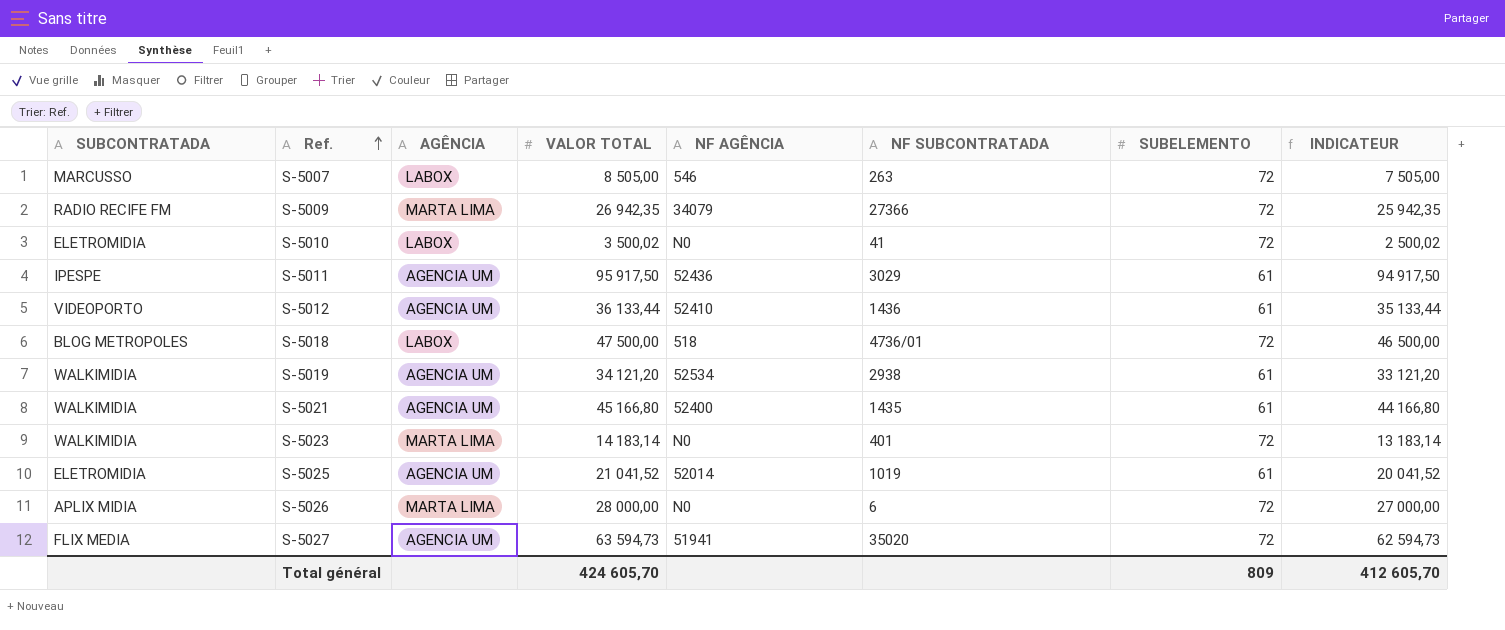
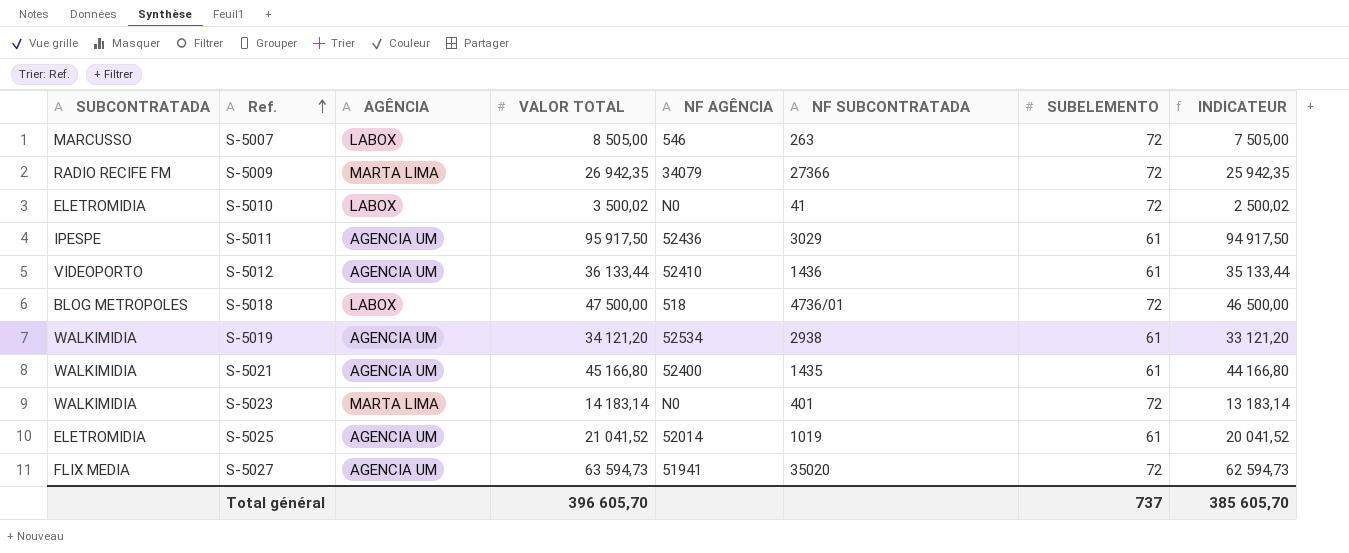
row S-5026: APLIX MIDIA | MARTA LIMA | 28 000,00 | N0 | 6 | 72 | 27 000,00 -> none
Total général | VALOR TOTAL: 424 605,70 -> 396 605,70
Total général | SUBELEMENTO: 809 -> 737
Total général | INDICATEUR: 412 605,70 -> 385 605,70

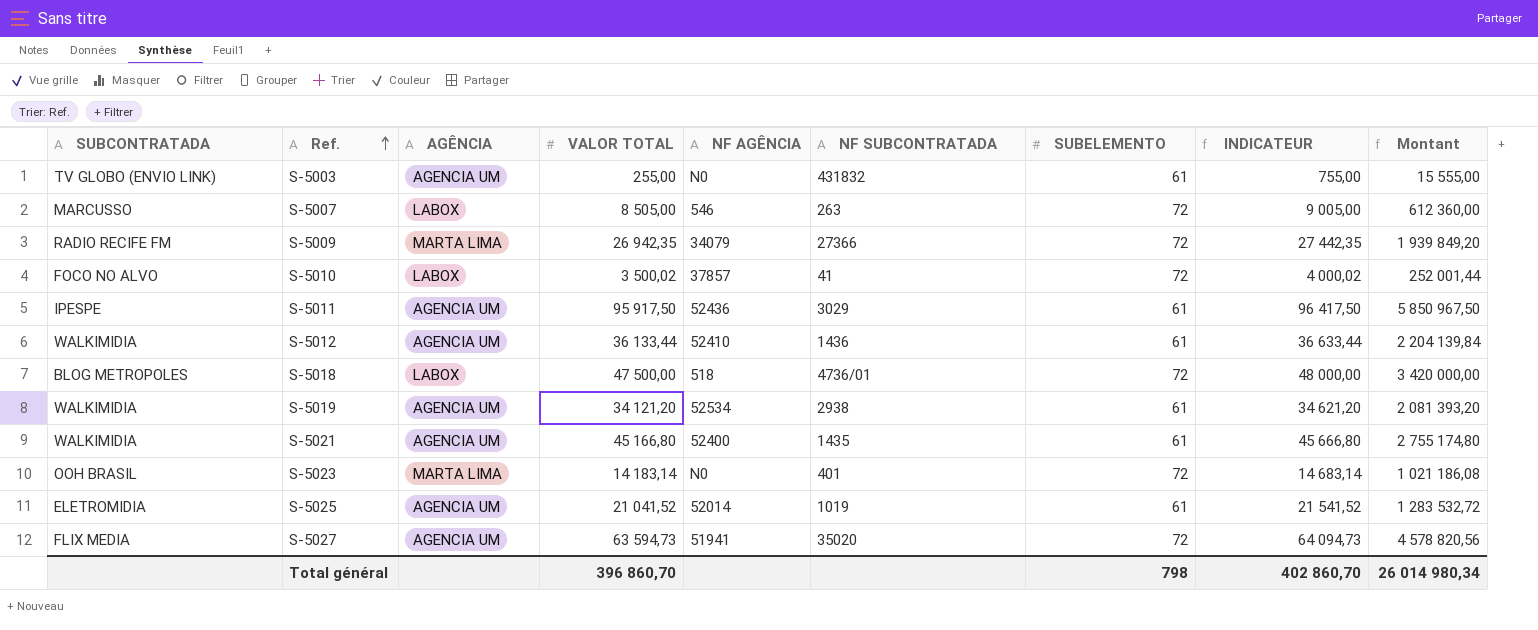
column INDICATEUR | formula: [VALOR TOTAL] - 1000 -> [VALOR TOTAL] + 500
column Montant | formula: none -> [VALOR TOTAL] * [SUBELEMENTO]
row S-5003: none -> TV GLOBO (ENVIO LINK) | AGENCIA UM | 255,00 | N0 | 431832 | 61 | 755,00 | 15 555,00
S-5010 | SUBCONTRATADA: ELETROMIDIA -> FOCO NO ALVO
S-5010 | NF AGÊNCIA: N0 -> 37857
S-5012 | SUBCONTRATADA: VIDEOPORTO -> WALKIMIDIA
S-5023 | SUBCONTRATADA: WALKIMIDIA -> OOH BRASIL
Total général | VALOR TOTAL: 396 605,70 -> 396 860,70
Total général | SUBELEMENTO: 737 -> 798
Total général | INDICATEUR: 385 605,70 -> 402 860,70

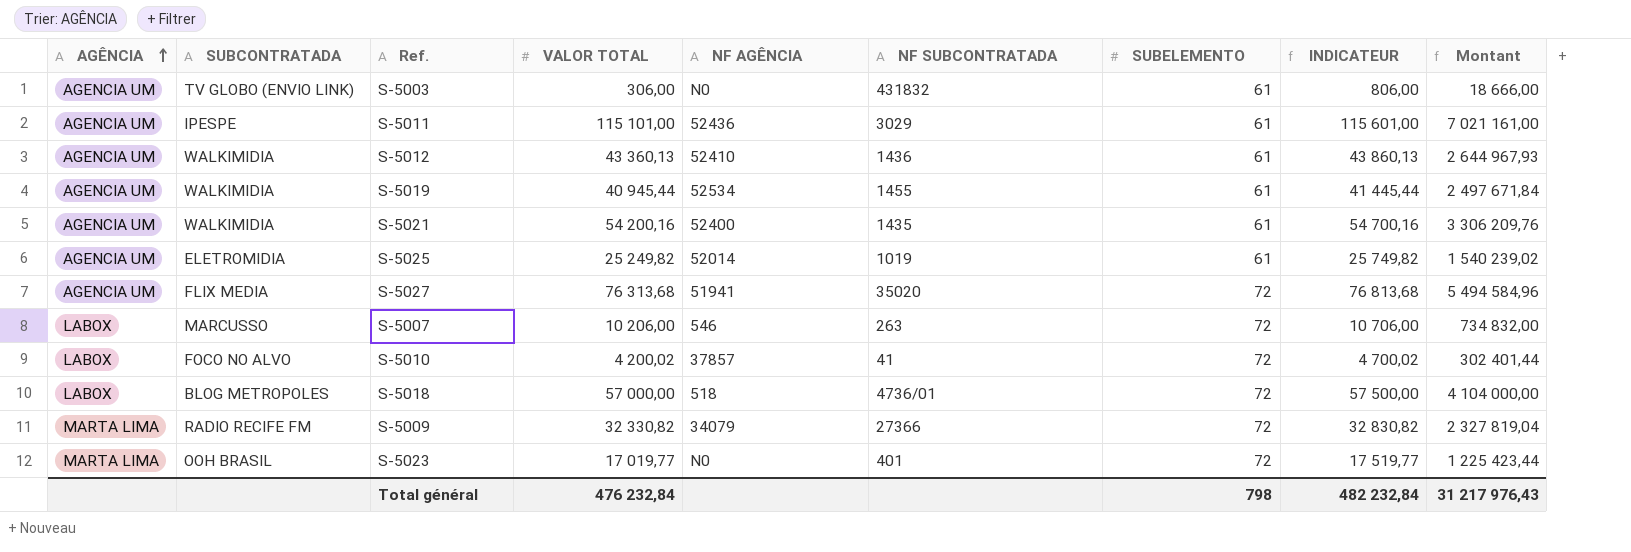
row order: Ref. ascending -> AGÊNCIA ascending
column AGÊNCIA | position: 3 -> 1
S-5003 | VALOR TOTAL: 255,00 -> 306,00
S-5003 | INDICATEUR: 755,00 -> 806,00
S-5003 | Montant: 15 555,00 -> 18 666,00
S-5011 | VALOR TOTAL: 95 917,50 -> 115 101,00
S-5011 | INDICATEUR: 96 417,50 -> 115 601,00
S-5011 | Montant: 5 850 967,50 -> 7 021 161,00
S-5012 | VALOR TOTAL: 36 133,44 -> 43 360,13
S-5012 | INDICATEUR: 36 633,44 -> 43 860,13
S-5012 | Montant: 2 204 139,84 -> 2 644 967,93
S-5019 | VALOR TOTAL: 34 121,20 -> 40 945,44
S-5019 | NF SUBCONTRATADA: 2938 -> 1455
S-5019 | INDICATEUR: 34 621,20 -> 41 445,44
S-5019 | Montant: 2 081 393,20 -> 2 497 671,84
S-5021 | VALOR TOTAL: 45 166,80 -> 54 200,16
S-5021 | INDICATEUR: 45 666,80 -> 54 700,16
S-5021 | Montant: 2 755 174,80 -> 3 306 209,76
S-5025 | VALOR TOTAL: 21 041,52 -> 25 249,82
S-5025 | INDICATEUR: 21 541,52 -> 25 749,82
S-5025 | Montant: 1 283 532,72 -> 1 540 239,02
S-5027 | VALOR TOTAL: 63 594,73 -> 76 313,68
S-5027 | INDICATEUR: 64 094,73 -> 76 813,68
S-5027 | Montant: 4 578 820,56 -> 5 494 584,96
S-5007 | VALOR TOTAL: 8 505,00 -> 10 206,00
S-5007 | INDICATEUR: 9 005,00 -> 10 706,00
S-5007 | Montant: 612 360,00 -> 734 832,00
S-5010 | VALOR TOTAL: 3 500,02 -> 4 200,02
S-5010 | INDICATEUR: 4 000,02 -> 4 700,02
S-5010 | Montant: 252 001,44 -> 302 401,44
S-5018 | VALOR TOTAL: 47 500,00 -> 57 000,00
S-5018 | INDICATEUR: 48 000,00 -> 57 500,00
S-5018 | Montant: 3 420 000,00 -> 4 104 000,00
S-5009 | VALOR TOTAL: 26 942,35 -> 32 330,82
S-5009 | INDICATEUR: 27 442,35 -> 32 830,82
S-5009 | Montant: 1 939 849,20 -> 2 327 819,04
S-5023 | VALOR TOTAL: 14 183,14 -> 17 019,77
S-5023 | INDICATEUR: 14 683,14 -> 17 519,77
S-5023 | Montant: 1 021 186,08 -> 1 225 423,44
Total général | VALOR TOTAL: 396 860,70 -> 476 232,84
Total général | INDICATEUR: 402 860,70 -> 482 232,84
Total général | Montant: 26 014 980,34 -> 31 217 976,43

